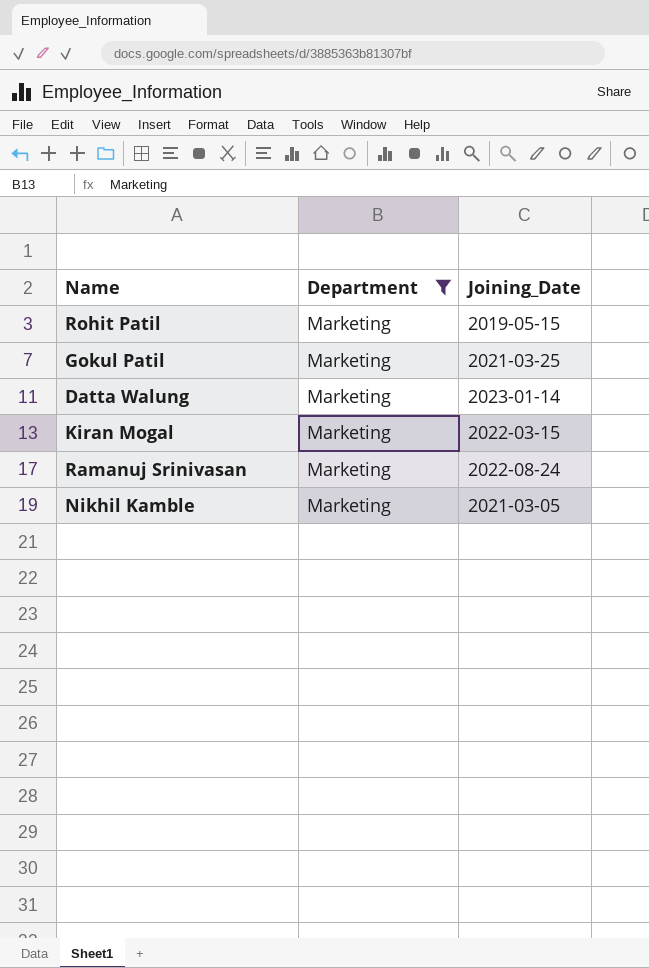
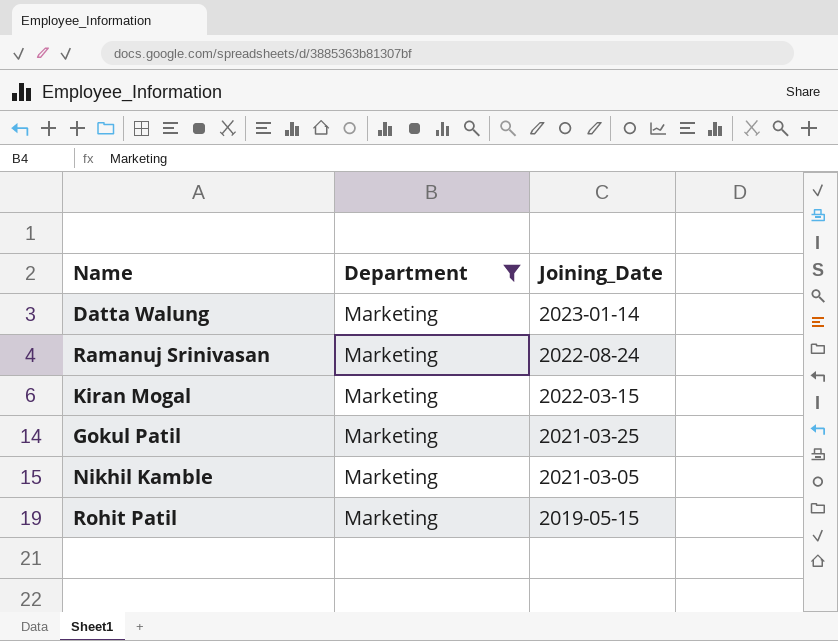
row order: none -> Joining_Date descending

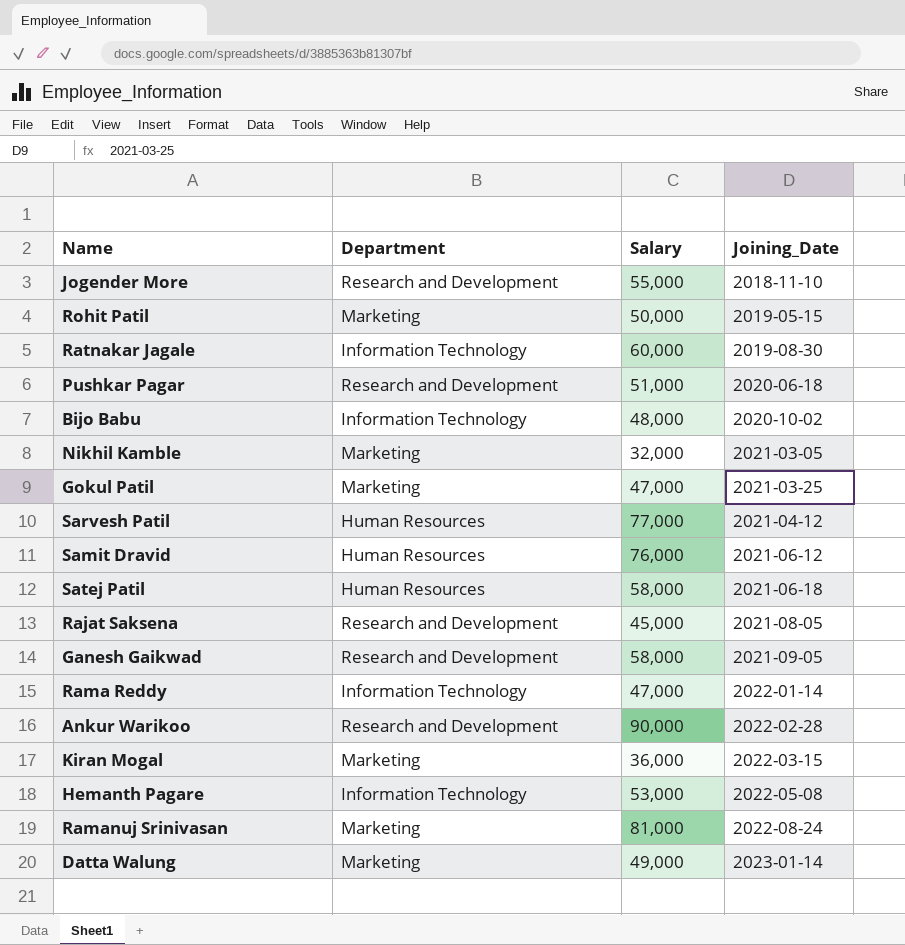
filter: Department = Marketing -> none
row order: Joining_Date descending -> Joining_Date ascending
column Salary | position: none -> 3

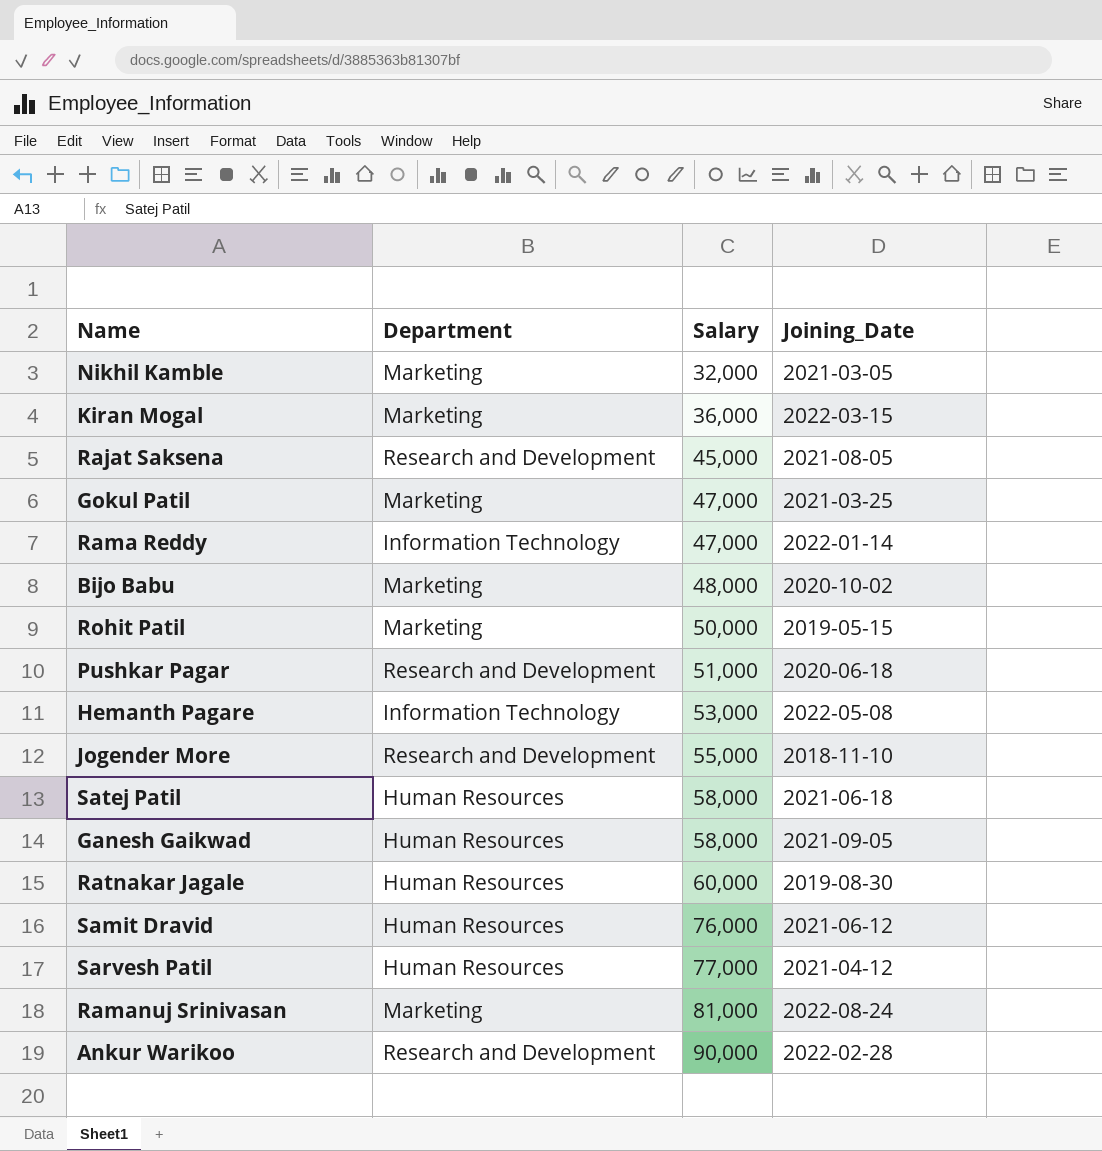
row order: Joining_Date ascending -> Salary ascending
row Datta Walung: Marketing | 49,000 | 2023-01-14 -> none
Bijo Babu | Department: Information Technology -> Marketing
Ganesh Gaikwad | Department: Research and Development -> Human Resources
Ratnakar Jagale | Department: Information Technology -> Human Resources

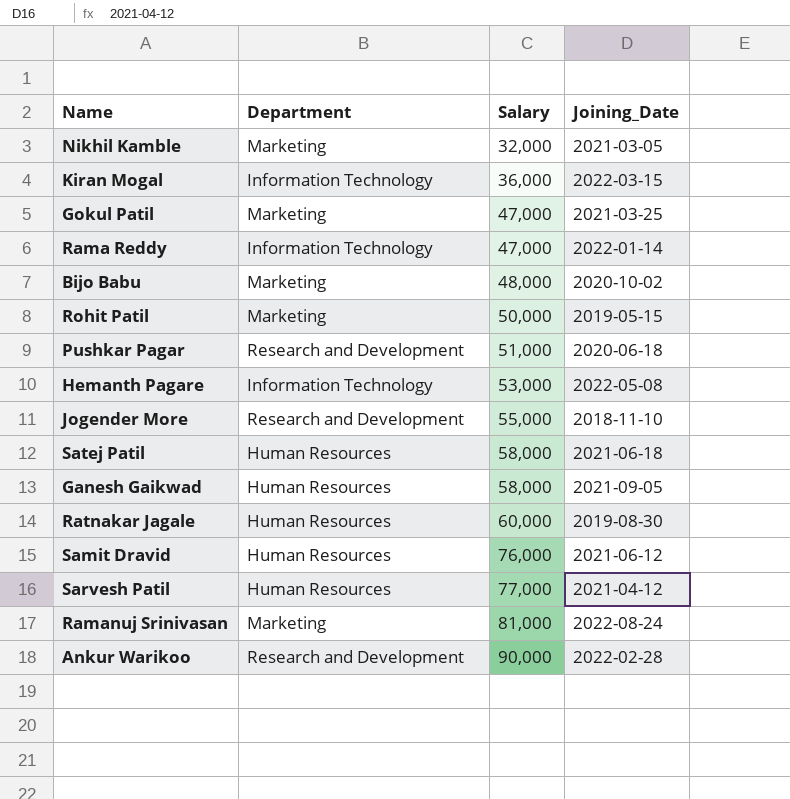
row Rajat Saksena: Research and Development | 45,000 | 2021-08-05 -> none
Kiran Mogal | Department: Marketing -> Information Technology

